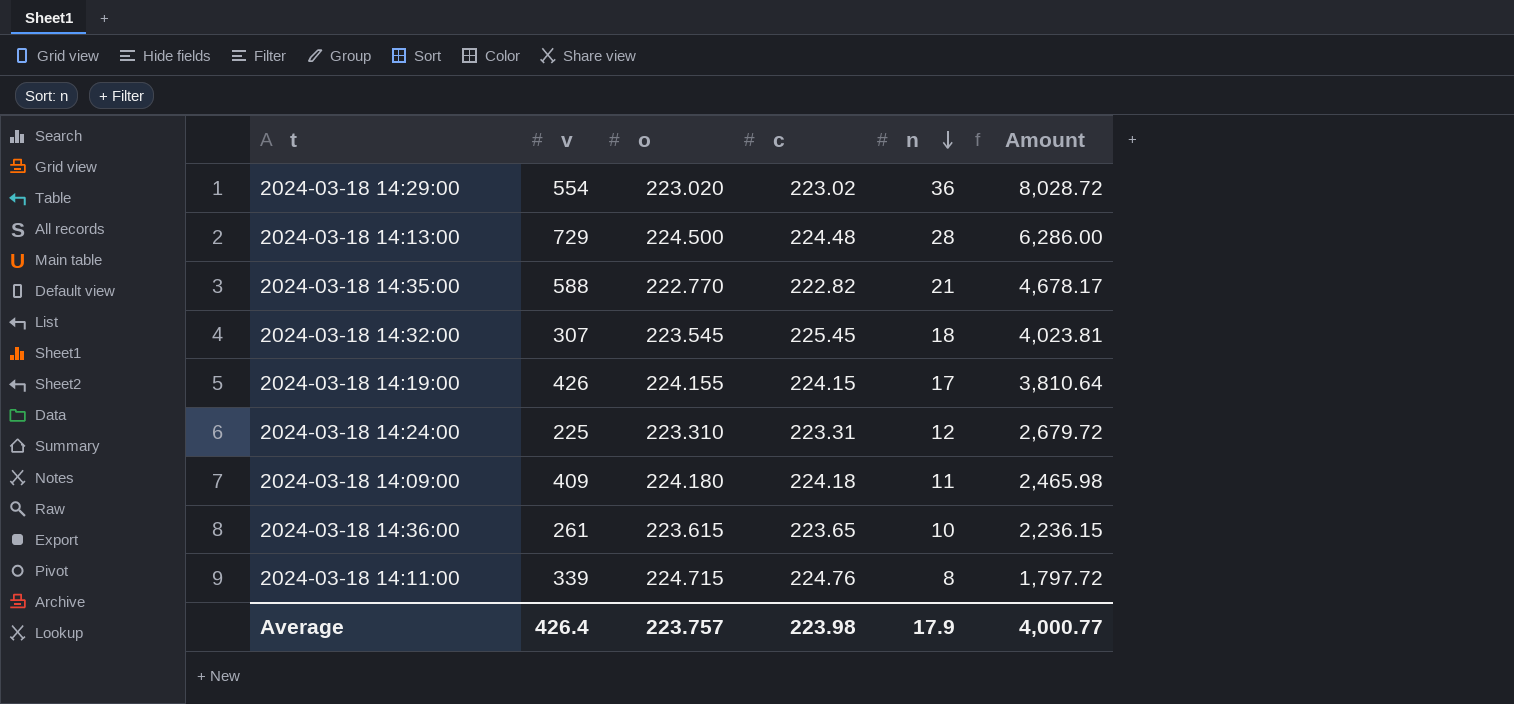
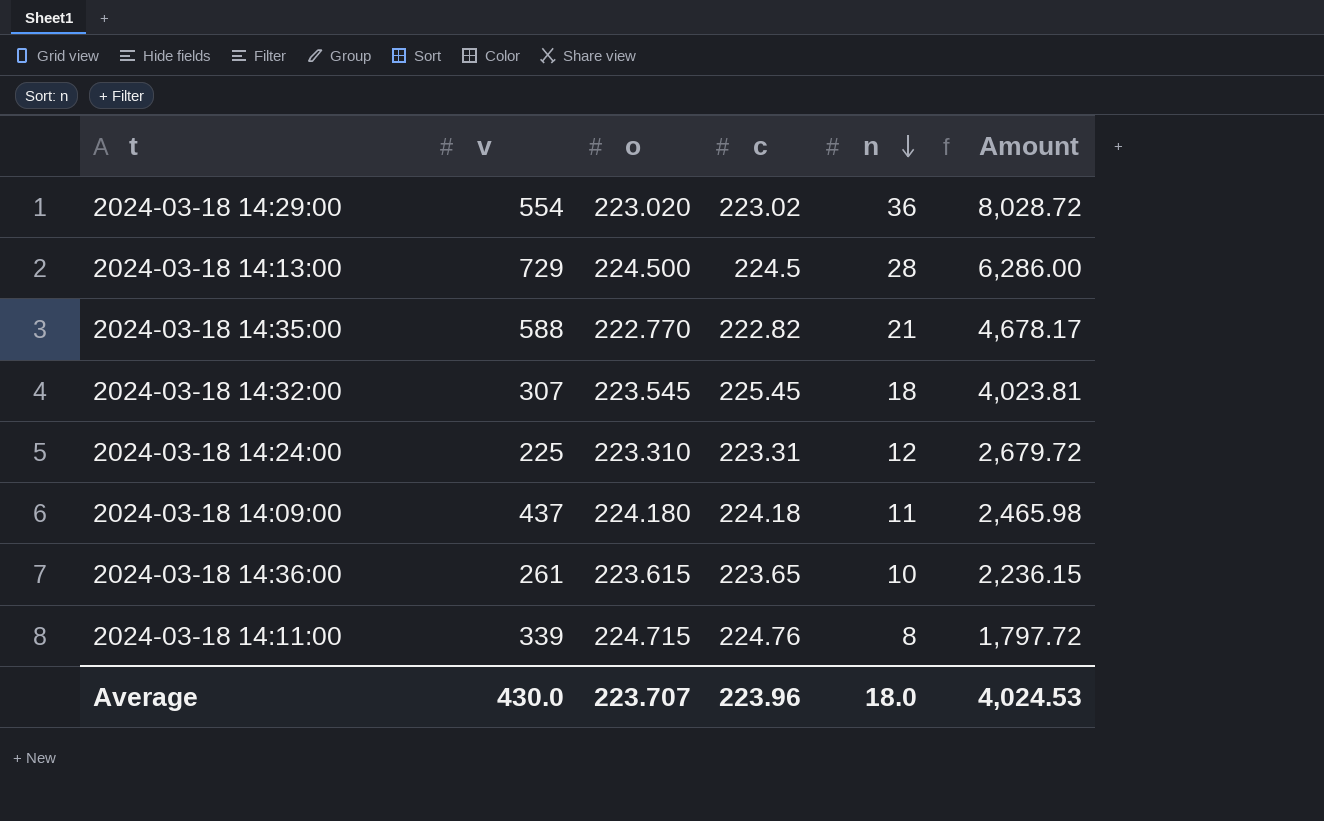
row 2024-03-18 14:19:00: 426 | 224.155 | 224.15 | 17 | 3,810.64 -> none
2024-03-18 14:13:00 | c: 224.48 -> 224.5
2024-03-18 14:09:00 | v: 409 -> 437
Average | v: 426.4 -> 430.0
Average | o: 223.757 -> 223.707
Average | c: 223.98 -> 223.96
Average | n: 17.9 -> 18.0
Average | Amount: 4,000.77 -> 4,024.53

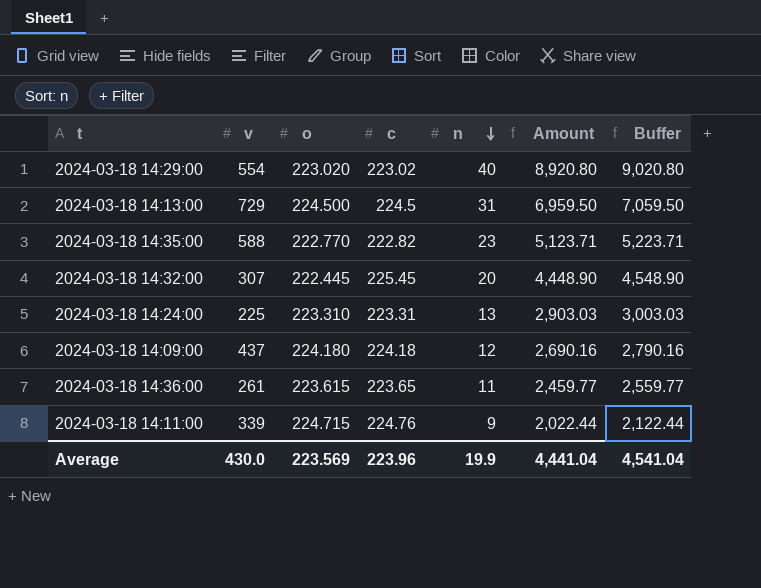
column Buffer | formula: none -> [Amount] + 100
2024-03-18 14:29:00 | n: 36 -> 40
2024-03-18 14:29:00 | Amount: 8,028.72 -> 8,920.80
2024-03-18 14:13:00 | n: 28 -> 31
2024-03-18 14:13:00 | Amount: 6,286.00 -> 6,959.50
2024-03-18 14:35:00 | n: 21 -> 23
2024-03-18 14:35:00 | Amount: 4,678.17 -> 5,123.71
2024-03-18 14:32:00 | o: 223.545 -> 222.445
2024-03-18 14:32:00 | n: 18 -> 20
2024-03-18 14:32:00 | Amount: 4,023.81 -> 4,448.90
2024-03-18 14:24:00 | n: 12 -> 13
2024-03-18 14:24:00 | Amount: 2,679.72 -> 2,903.03
2024-03-18 14:09:00 | n: 11 -> 12
2024-03-18 14:09:00 | Amount: 2,465.98 -> 2,690.16
2024-03-18 14:36:00 | n: 10 -> 11
2024-03-18 14:36:00 | Amount: 2,236.15 -> 2,459.77
2024-03-18 14:11:00 | n: 8 -> 9
2024-03-18 14:11:00 | Amount: 1,797.72 -> 2,022.44
Average | o: 223.707 -> 223.569
Average | n: 18.0 -> 19.9
Average | Amount: 4,024.53 -> 4,441.04

